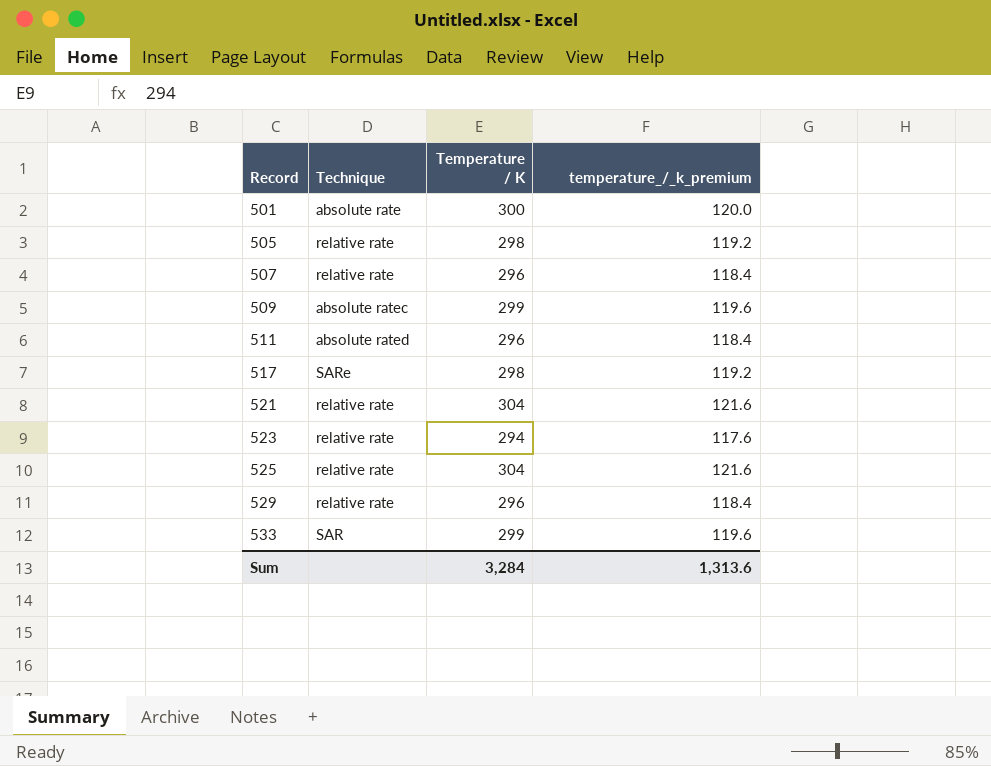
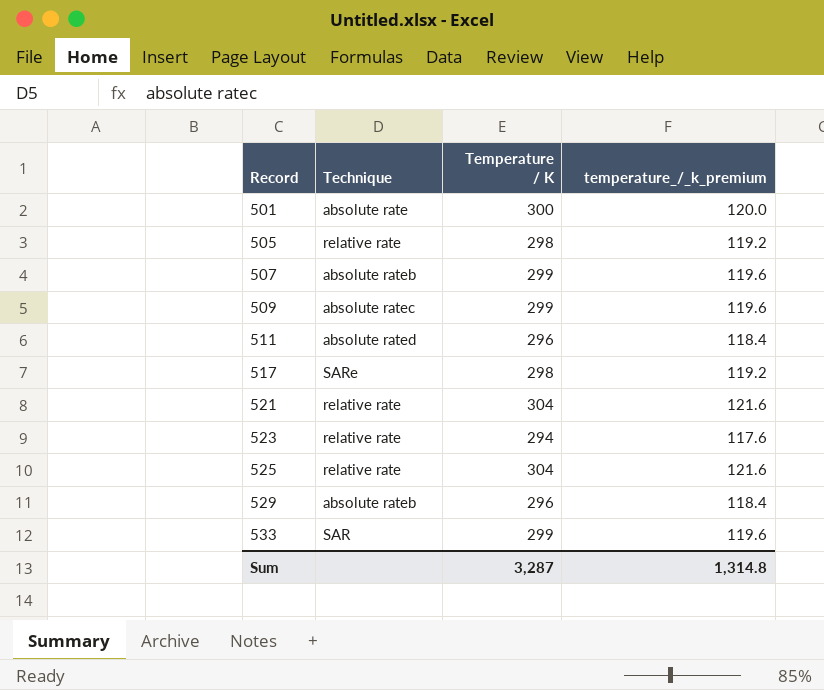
507 | Technique: relative rate -> absolute rateb
507 | Temperature / K: 296 -> 299
507 | temperature_/_k_premium: 118.4 -> 119.6
529 | Technique: relative rate -> absolute rateb
Sum | Temperature / K: 3,284 -> 3,287
Sum | temperature_/_k_premium: 1,313.6 -> 1,314.8

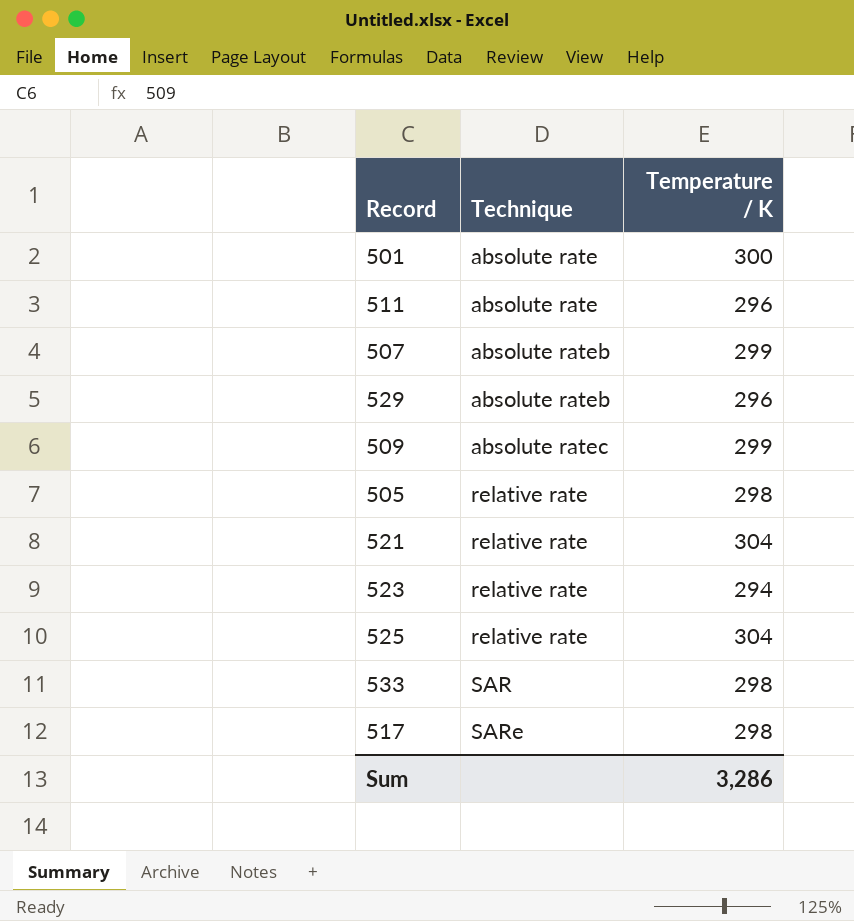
row order: Record ascending -> Technique ascending
column temperature_/_k_premium | formula: [Temperature / K] * 0.4 -> none
511 | Technique: absolute rated -> absolute rate
533 | Temperature / K: 299 -> 298
Sum | Temperature / K: 3,287 -> 3,286

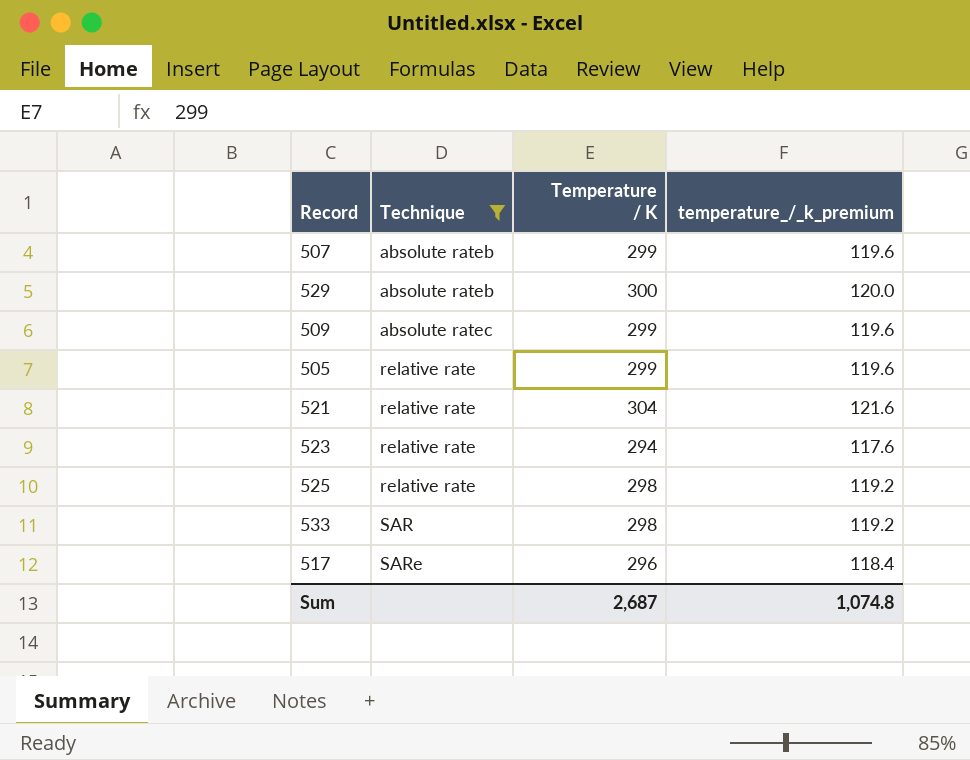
filter: none -> Technique != absolute rate
column temperature_/_k_premium | formula: none -> [Temperature / K] * 0.4
529 | Temperature / K: 296 -> 300
505 | Temperature / K: 298 -> 299
525 | Temperature / K: 304 -> 298
517 | Temperature / K: 298 -> 296
Sum | Temperature / K: 3,286 -> 2,687

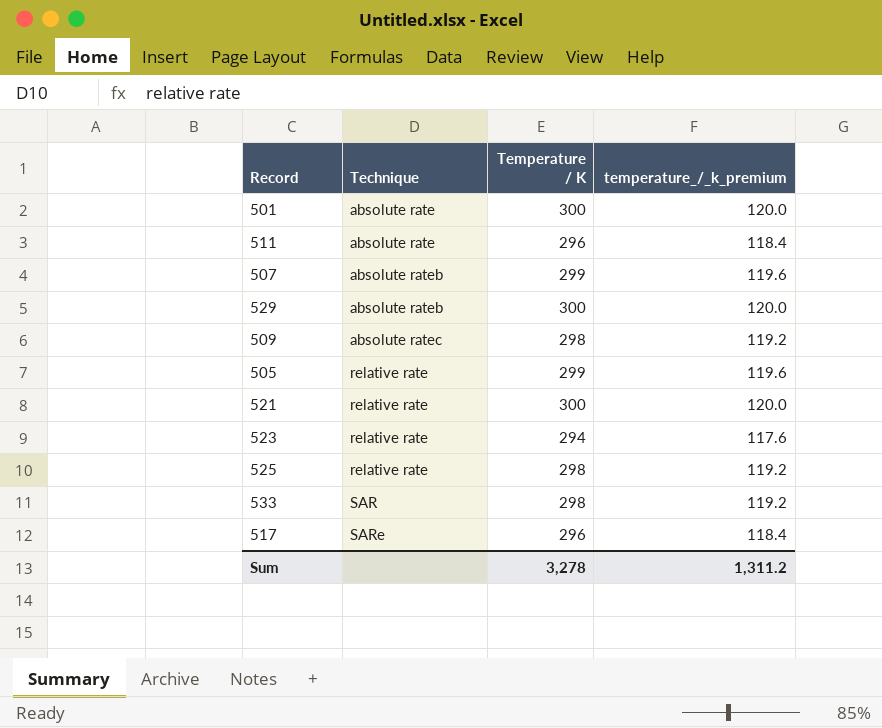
filter: Technique != absolute rate -> none
509 | Temperature / K: 299 -> 298
509 | temperature_/_k_premium: 119.6 -> 119.2
521 | Temperature / K: 304 -> 300
521 | temperature_/_k_premium: 121.6 -> 120.0
Sum | Temperature / K: 2,687 -> 3,278
Sum | temperature_/_k_premium: 1,074.8 -> 1,311.2

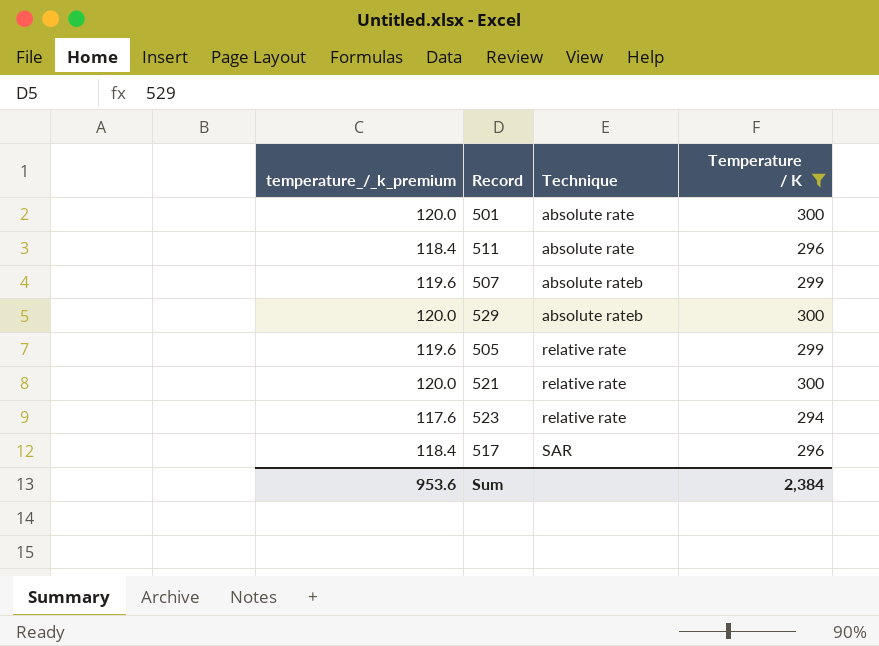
filter: none -> Temperature / K != 298
column temperature_/_k_premium | position: 4 -> 1
517 | Technique: SARe -> SAR
Sum | temperature_/_k_premium: 1,311.2 -> 953.6
Sum | Temperature / K: 3,278 -> 2,384

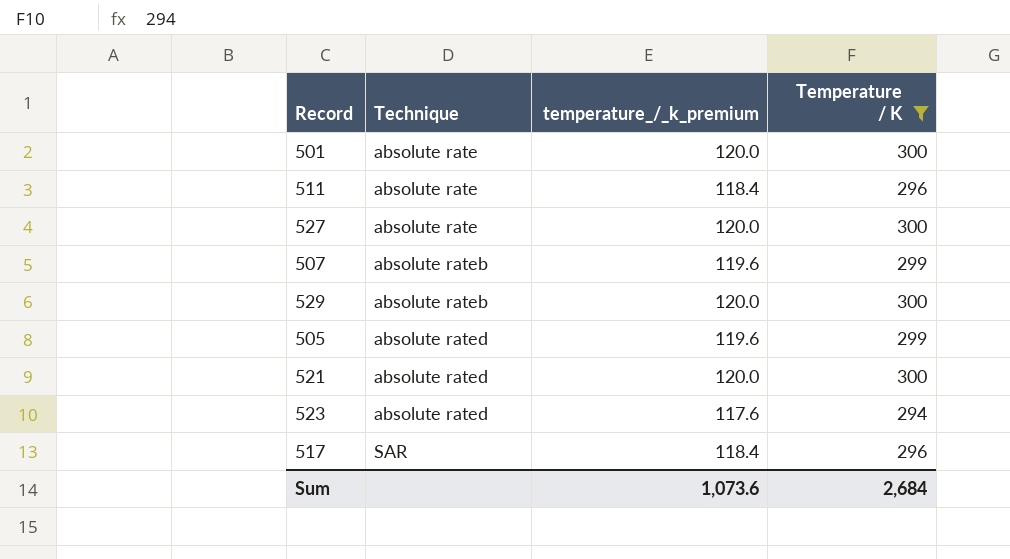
column temperature_/_k_premium | position: 1 -> 3
row 527: none -> absolute rate | 120.0 | 300
505 | Technique: relative rate -> absolute rated
521 | Technique: relative rate -> absolute rated
523 | Technique: relative rate -> absolute rated
Sum | temperature_/_k_premium: 953.6 -> 1,073.6
Sum | Temperature / K: 2,384 -> 2,684

